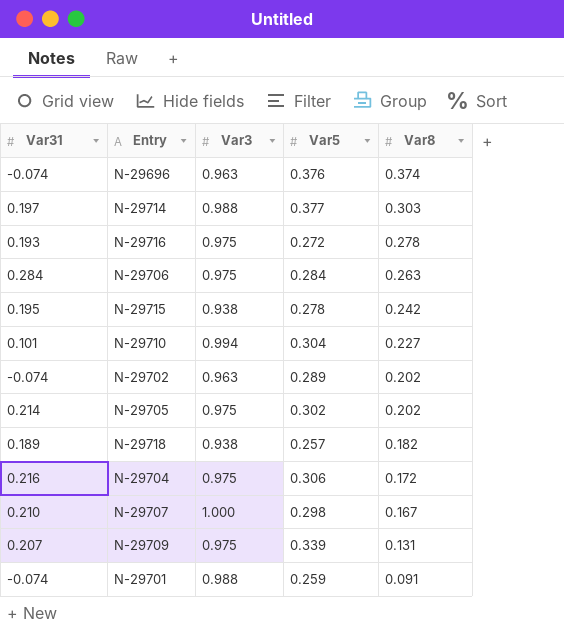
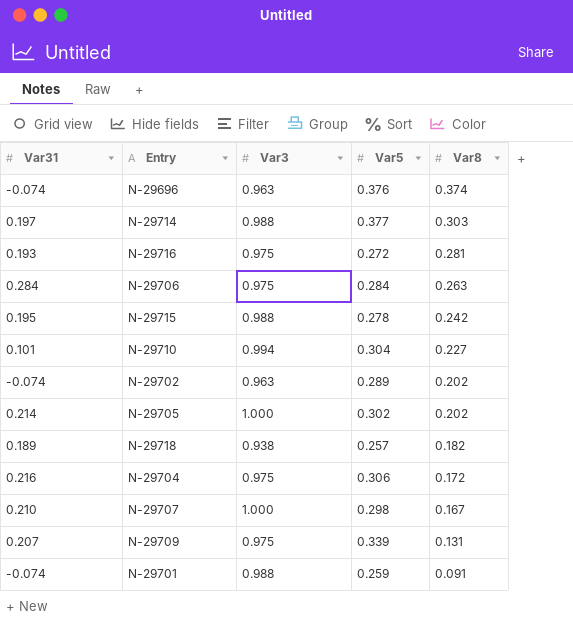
N-29716 | Var8: 0.278 -> 0.281
N-29715 | Var3: 0.938 -> 0.988
N-29705 | Var3: 0.975 -> 1.000

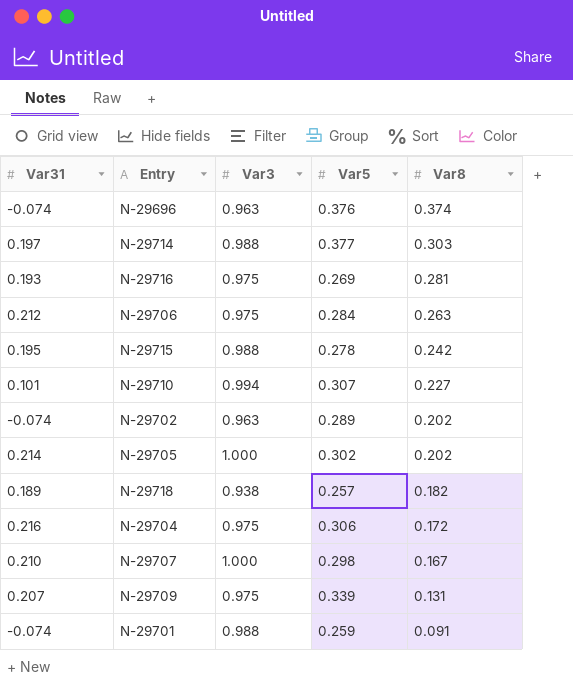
N-29716 | Var5: 0.272 -> 0.269
N-29706 | Var31: 0.284 -> 0.212
N-29710 | Var5: 0.304 -> 0.307

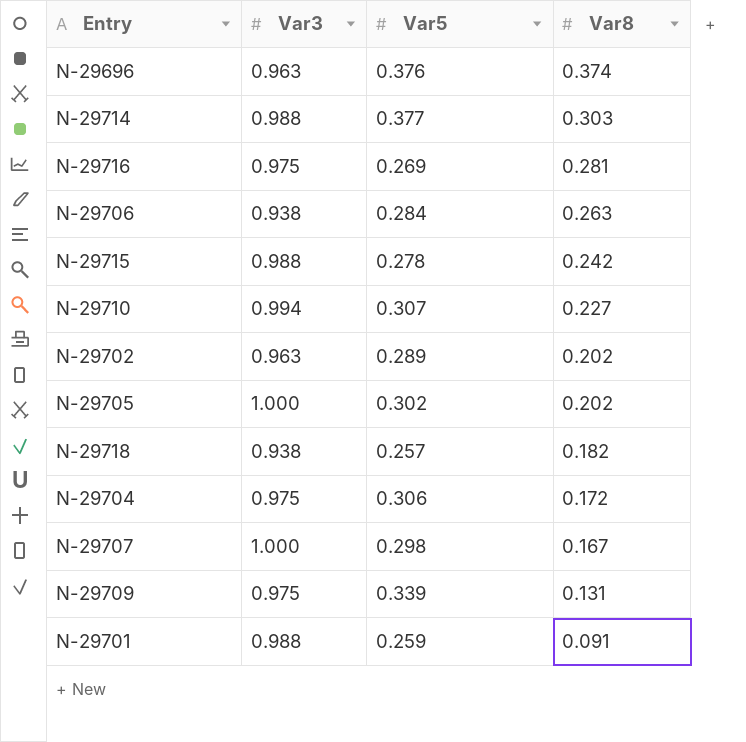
column Var31 | position: 1 -> none
N-29706 | Var3: 0.975 -> 0.938

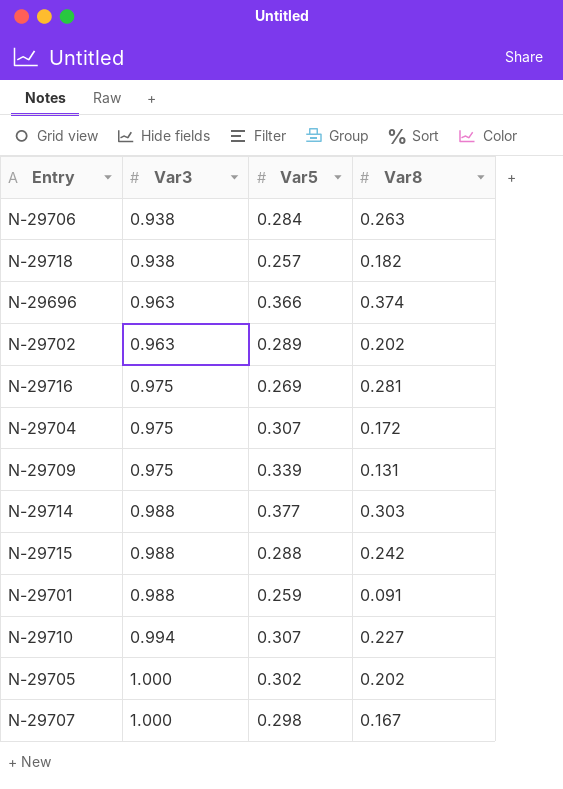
row order: Var8 descending -> Var3 ascending
N-29696 | Var5: 0.376 -> 0.366
N-29704 | Var5: 0.306 -> 0.307
N-29715 | Var5: 0.278 -> 0.288

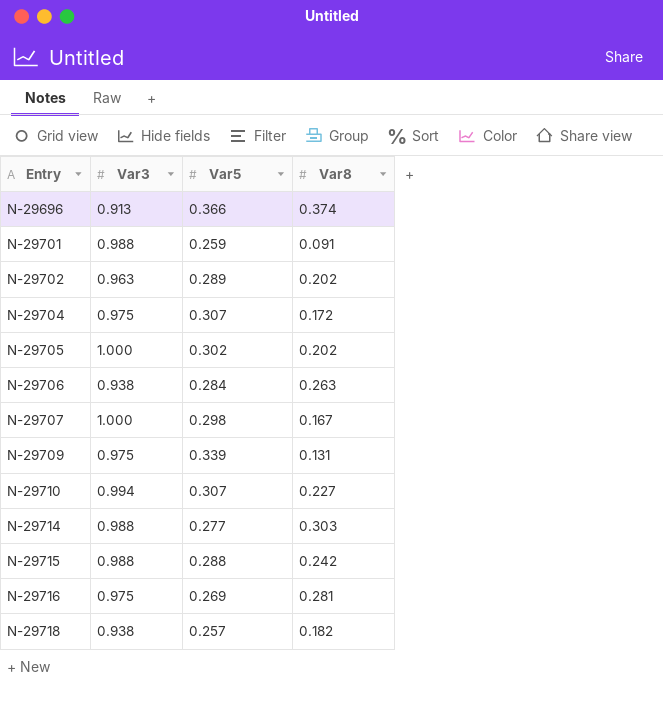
row order: Var3 ascending -> Entry ascending
N-29696 | Var3: 0.963 -> 0.913
N-29714 | Var5: 0.377 -> 0.277

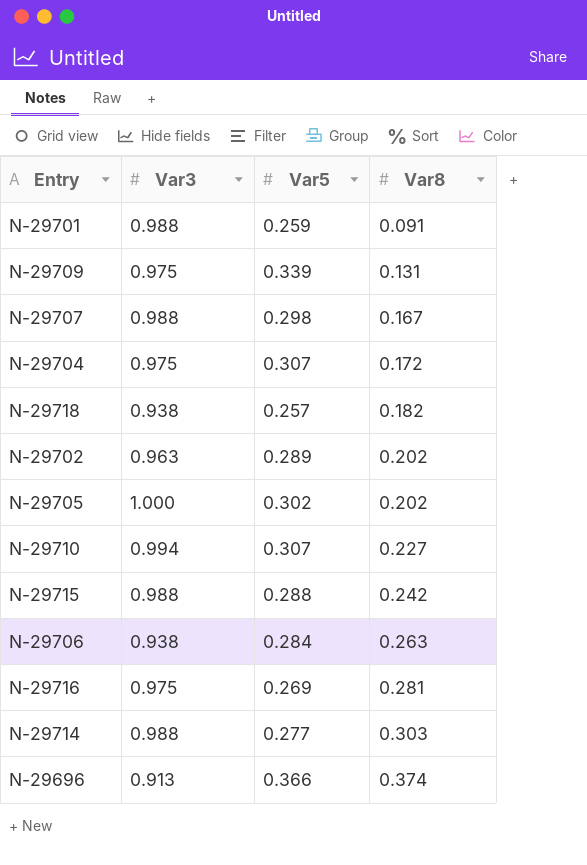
row order: Entry ascending -> Var8 ascending
N-29707 | Var3: 1.000 -> 0.988

